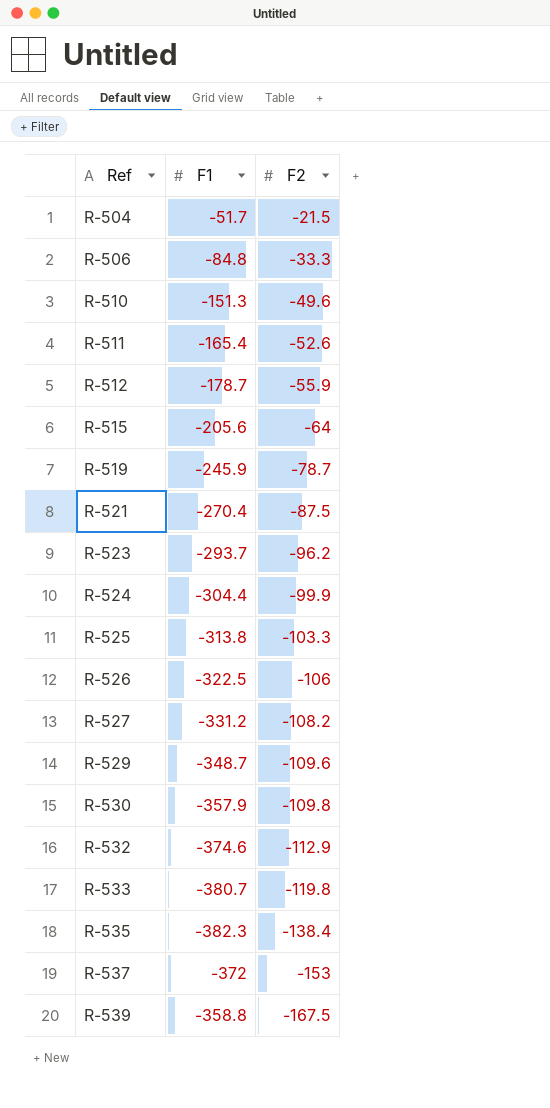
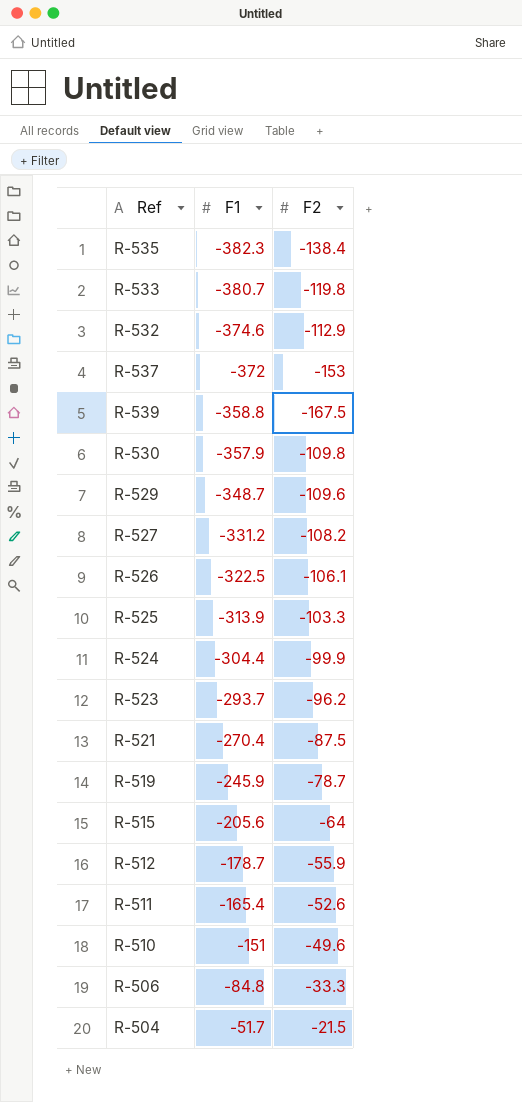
row order: Ref ascending -> F1 ascending
R-526 | F2: -106 -> -106.1
R-525 | F1: -313.8 -> -313.9
R-510 | F1: -151.3 -> -151

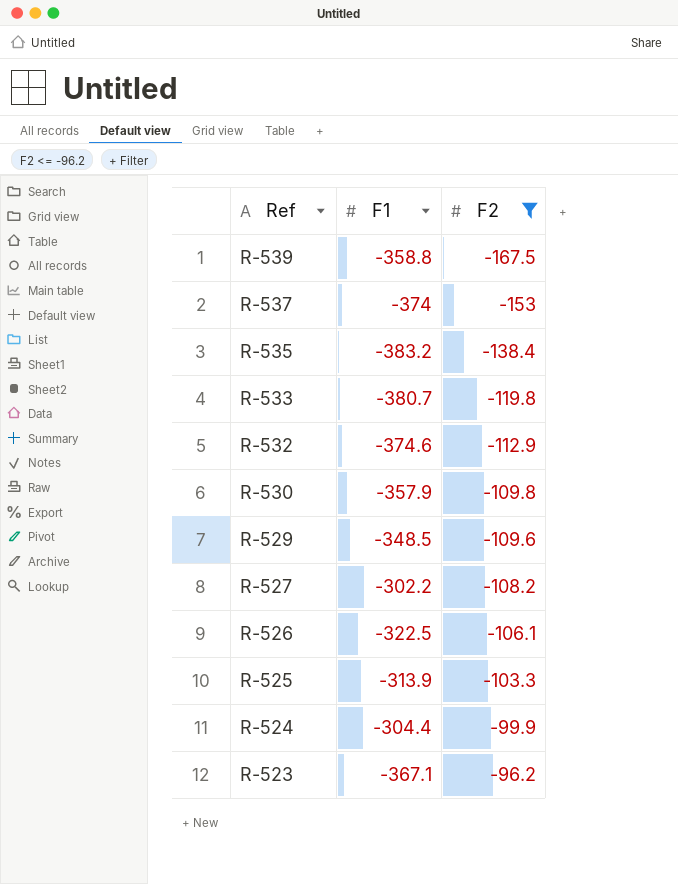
filter: none -> F2 <= -96.2
row order: F1 ascending -> Ref descending
R-537 | F1: -372 -> -374
R-535 | F1: -382.3 -> -383.2
R-529 | F1: -348.7 -> -348.5
R-527 | F1: -331.2 -> -302.2
R-523 | F1: -293.7 -> -367.1

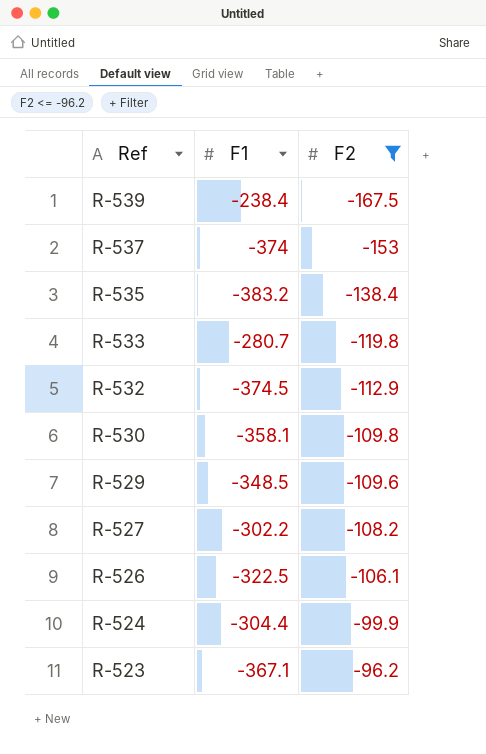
row R-525: -313.9 | -103.3 -> none
R-539 | F1: -358.8 -> -238.4
R-533 | F1: -380.7 -> -280.7
R-532 | F1: -374.6 -> -374.5
R-530 | F1: -357.9 -> -358.1

